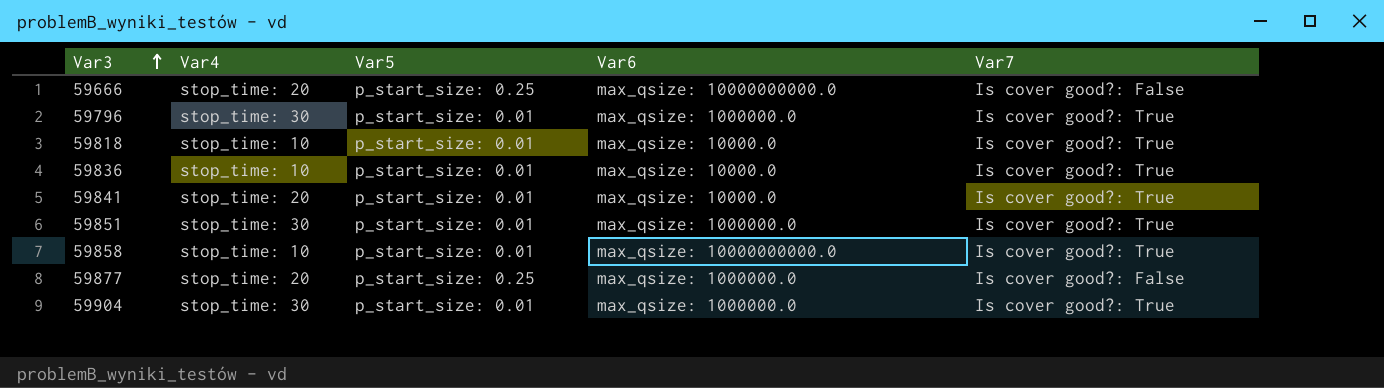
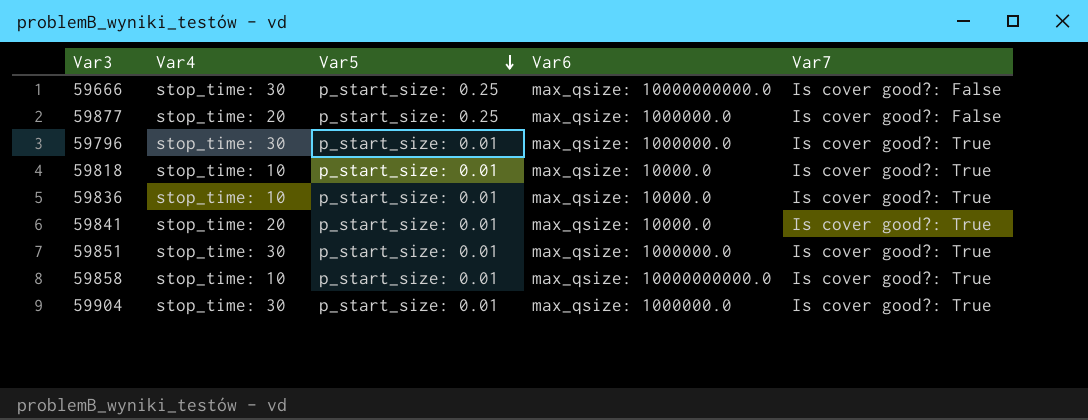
row order: Var3 ascending -> Var5 descending
59666 | Var4: stop_time: 20 -> stop_time: 30

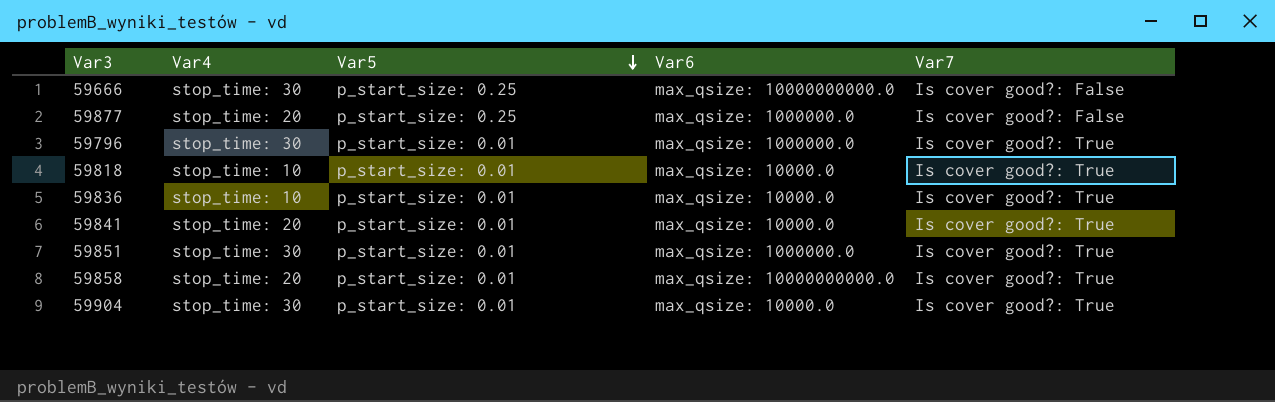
59858 | Var4: stop_time: 10 -> stop_time: 20
59904 | Var6: max_qsize: 1000000.0 -> max_qsize: 10000.0

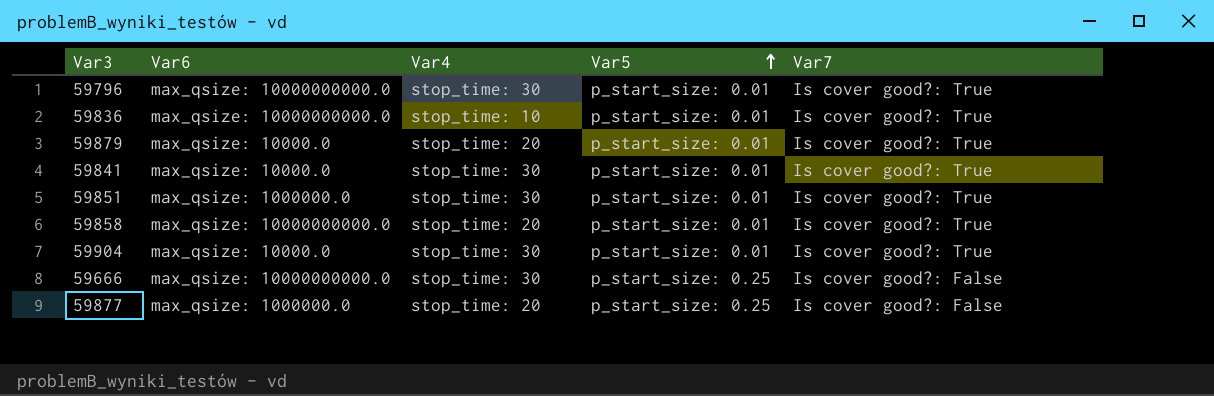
row order: Var5 descending -> Var5 ascending
column Var6 | position: 4 -> 2
row 59818: stop_time: 10 | p_start_size: 0.01 | max_qsize: 10000.0 | Is cover good?: True -> none
59796 | Var6: max_qsize: 1000000.0 -> max_qsize: 10000000000.0
59836 | Var6: max_qsize: 10000.0 -> max_qsize: 10000000000.0
row 59879: none -> max_qsize: 10000.0 | stop_time: 20 | p_start_size: 0.01 | Is cover good?: True
59841 | Var4: stop_time: 20 -> stop_time: 30

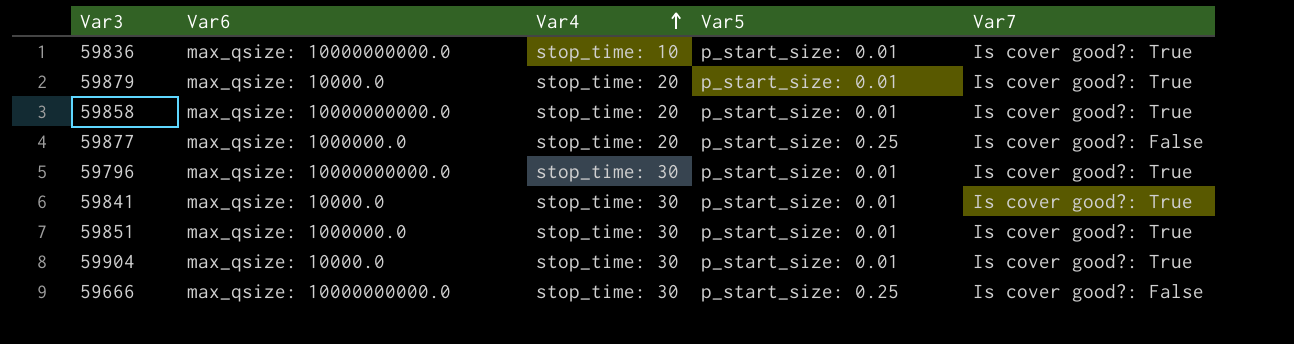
row order: Var5 ascending -> Var4 ascending

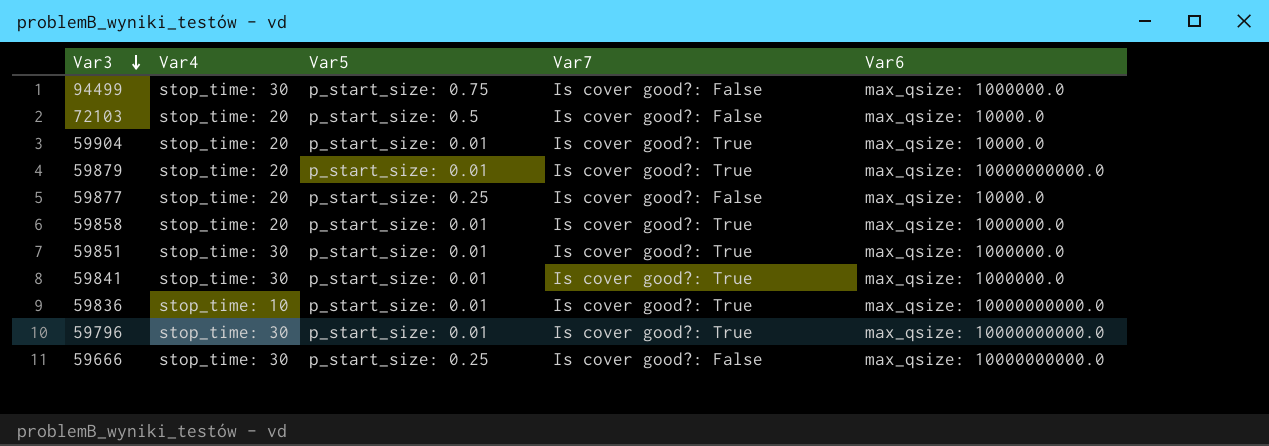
row order: Var4 ascending -> Var3 descending
column Var6 | position: 2 -> 5
row 94499: none -> stop_time: 30 | p_start_size: 0.75 | Is cover good?: False | max_qsize: 1000000.0
row 72103: none -> stop_time: 20 | p_start_size: 0.5 | Is cover good?: False | max_qsize: 10000.0
59904 | Var4: stop_time: 30 -> stop_time: 20
59879 | Var6: max_qsize: 10000.0 -> max_qsize: 10000000000.0
59877 | Var6: max_qsize: 1000000.0 -> max_qsize: 10000.0
59858 | Var6: max_qsize: 10000000000.0 -> max_qsize: 1000000.0
59841 | Var6: max_qsize: 10000.0 -> max_qsize: 1000000.0

